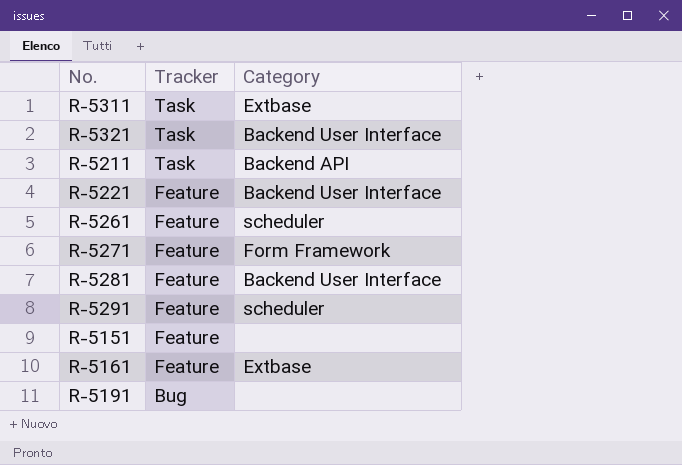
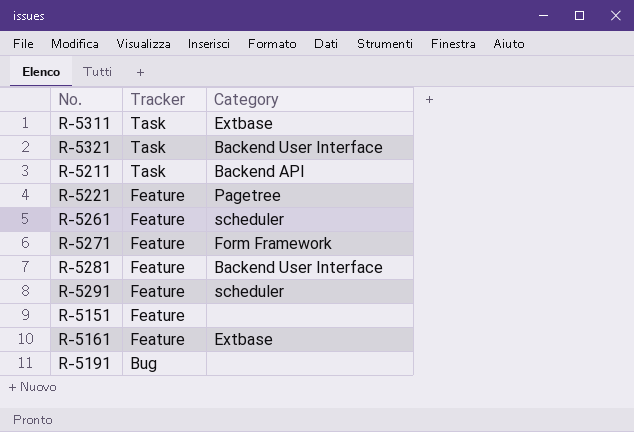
R-5221 | Category: Backend User Interface -> Pagetree

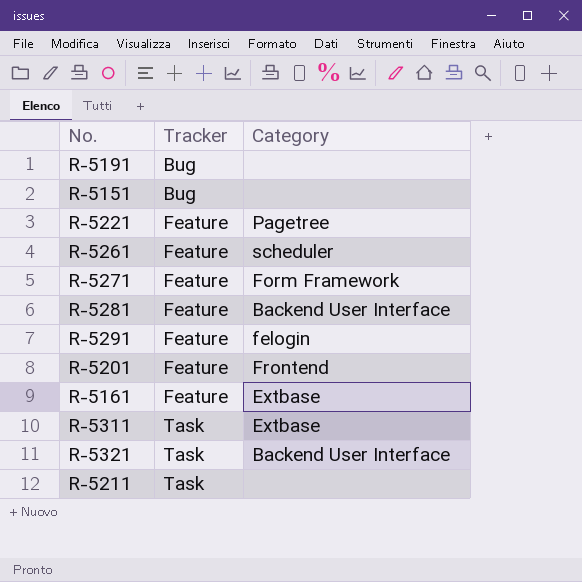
row order: Tracker descending -> Tracker ascending
R-5151 | Tracker: Feature -> Bug
R-5291 | Category: scheduler -> felogin
row R-5201: none -> Feature | Frontend
R-5211 | Category: Backend API -> none

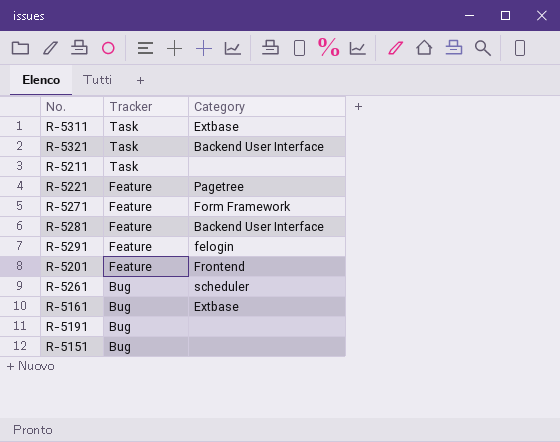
row order: Tracker ascending -> Tracker descending
R-5261 | Tracker: Feature -> Bug
R-5161 | Tracker: Feature -> Bug

